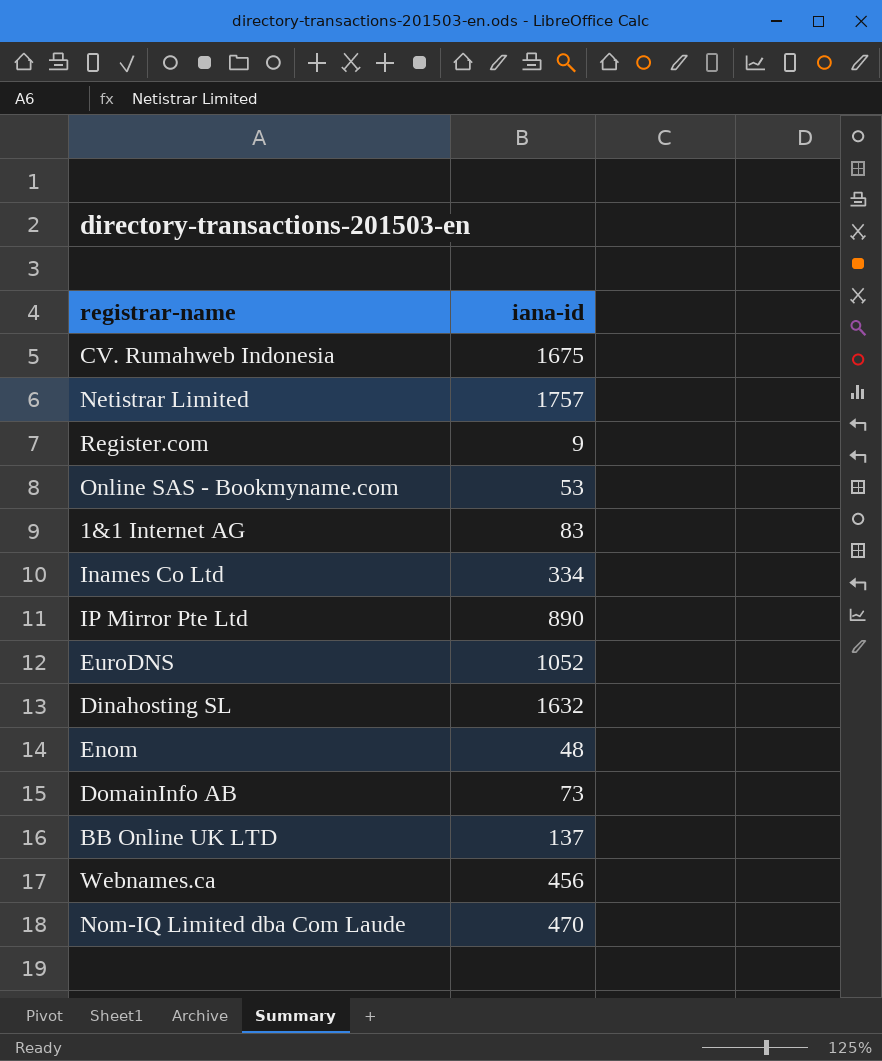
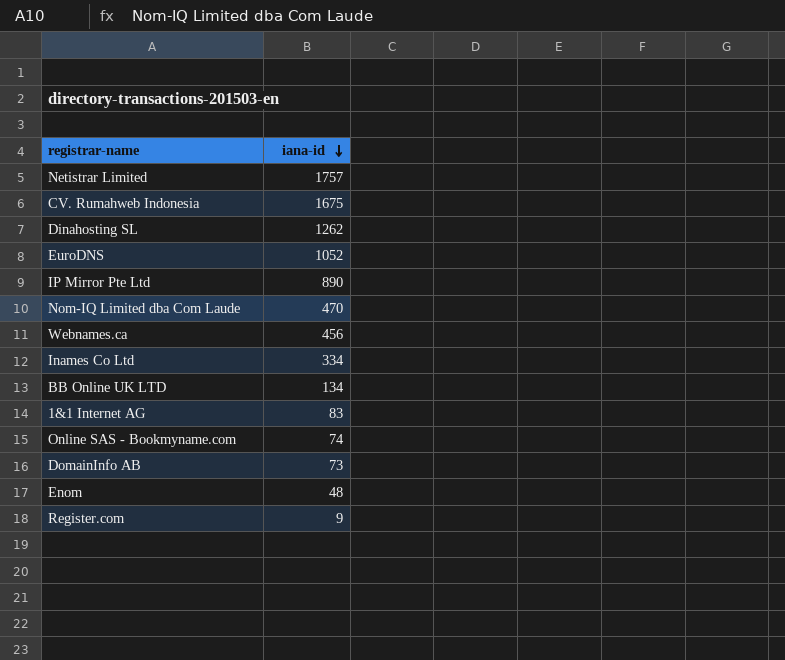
row order: none -> iana-id descending
Dinahosting SL | iana-id: 1632 -> 1262
BB Online UK LTD | iana-id: 137 -> 134
Online SAS - Bookmyname.com | iana-id: 53 -> 74

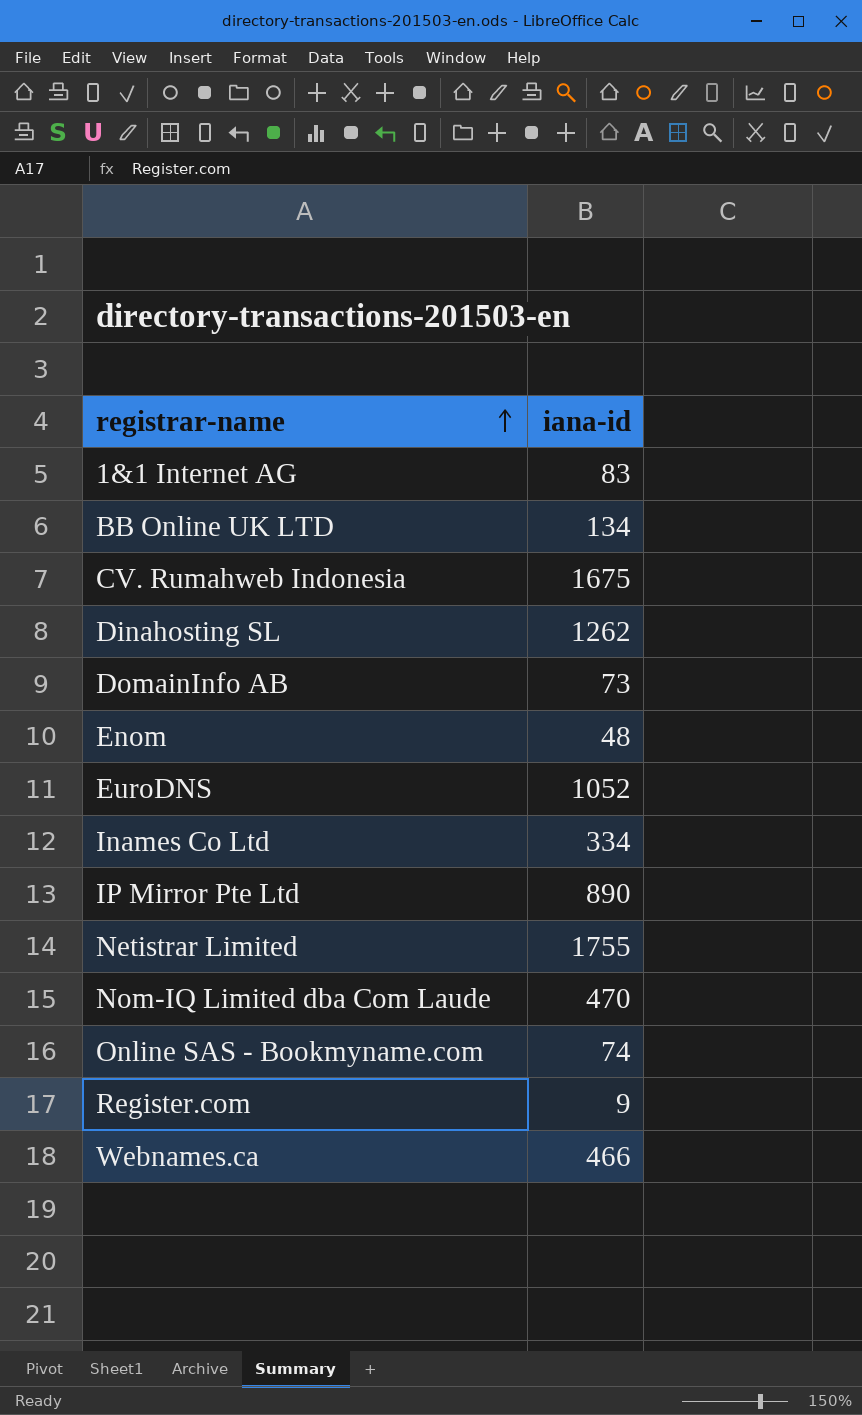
row order: iana-id descending -> registrar-name ascending
Netistrar Limited | iana-id: 1757 -> 1755
Webnames.ca | iana-id: 456 -> 466

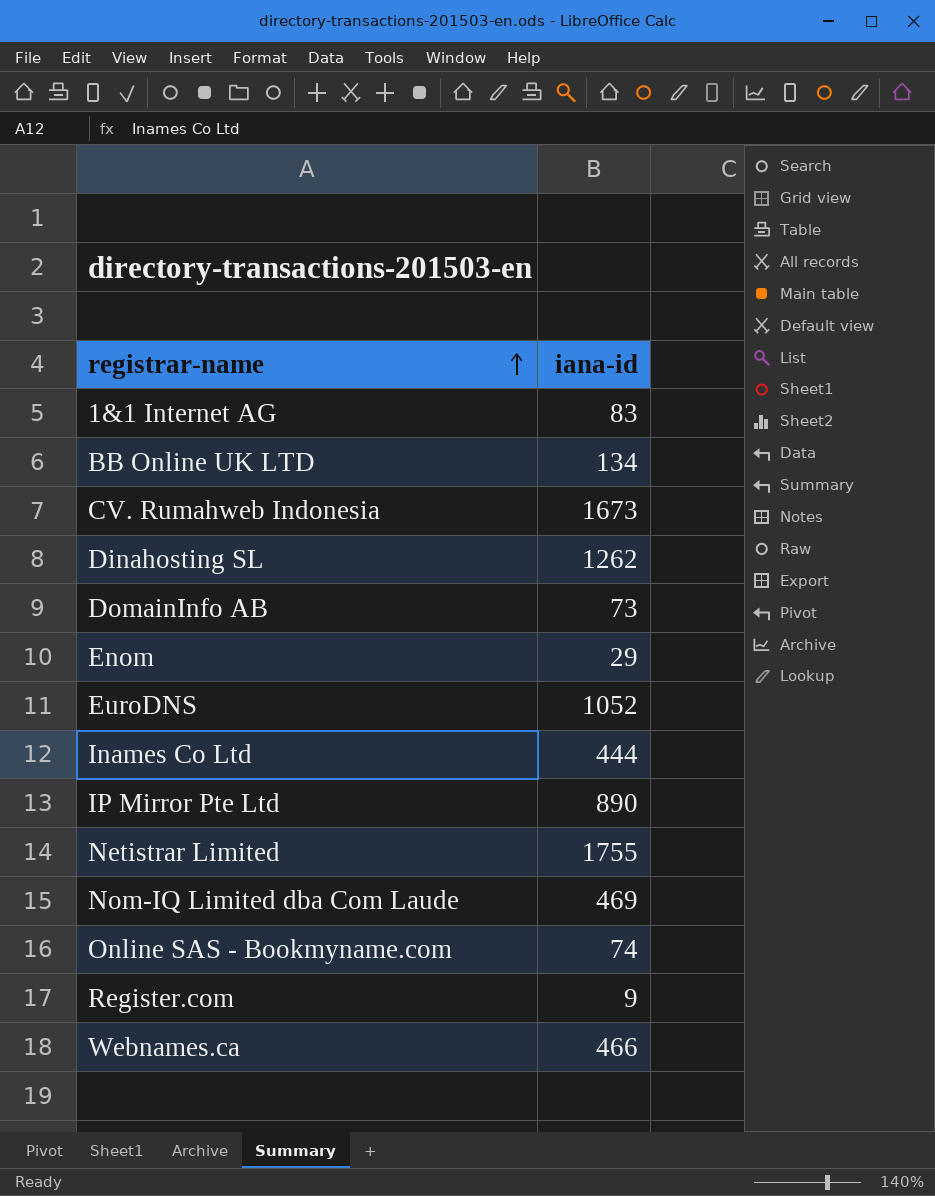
CV. Rumahweb Indonesia | iana-id: 1675 -> 1673
Enom | iana-id: 48 -> 29
Inames Co Ltd | iana-id: 334 -> 444
Nom-IQ Limited dba Com Laude | iana-id: 470 -> 469

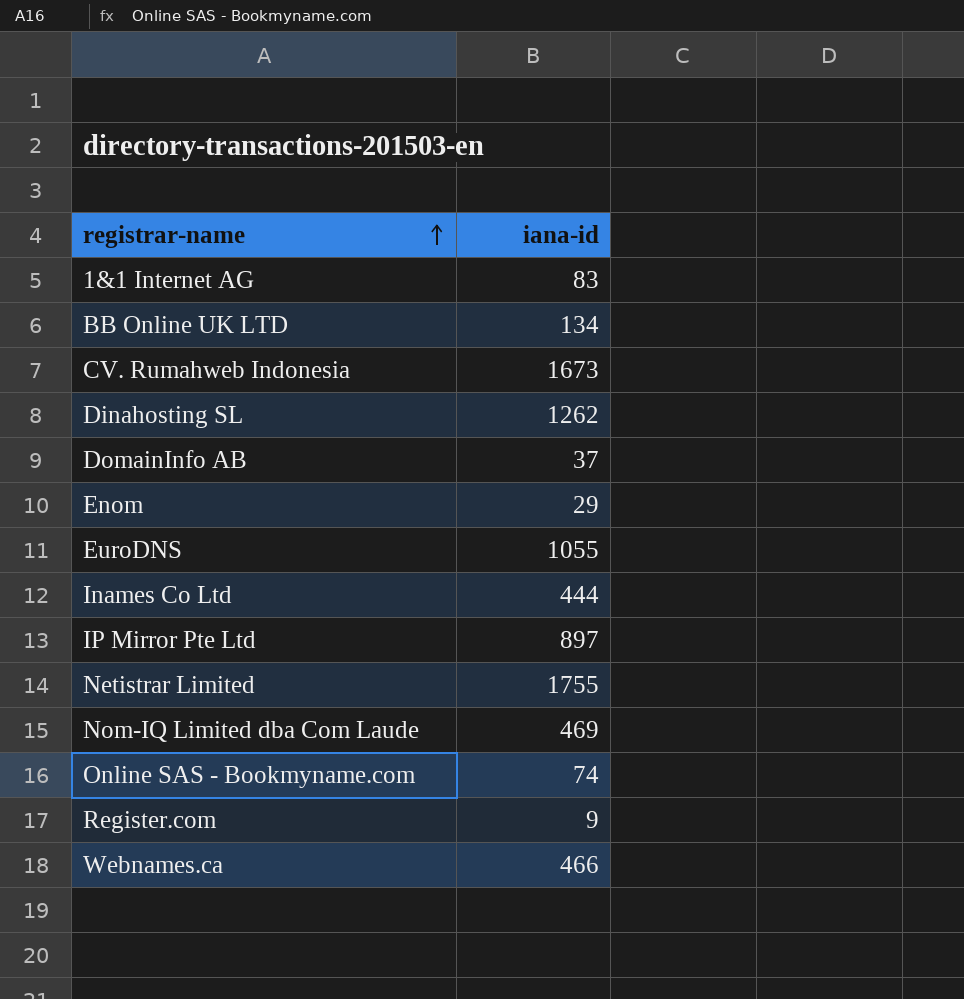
DomainInfo AB | iana-id: 73 -> 37
EuroDNS | iana-id: 1052 -> 1055
IP Mirror Pte Ltd | iana-id: 890 -> 897

